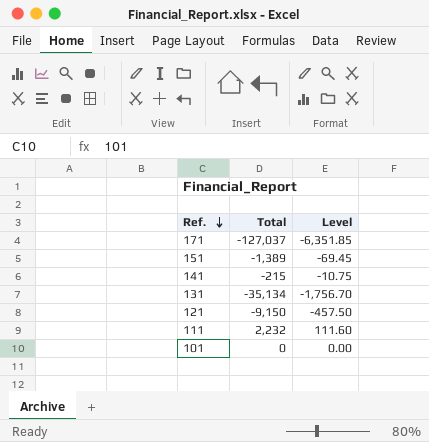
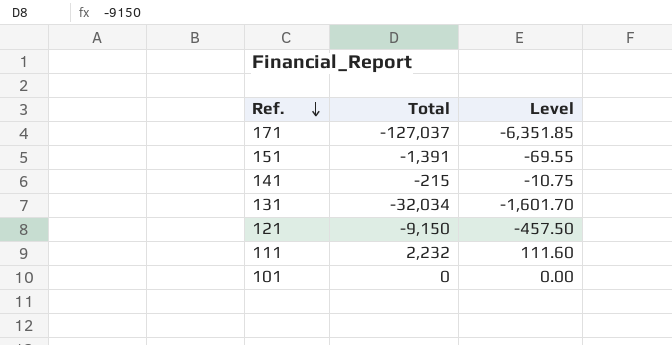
151 | Total: -1,389 -> -1,391
151 | Level: -69.45 -> -69.55
131 | Total: -35,134 -> -32,034
131 | Level: -1,756.70 -> -1,601.70

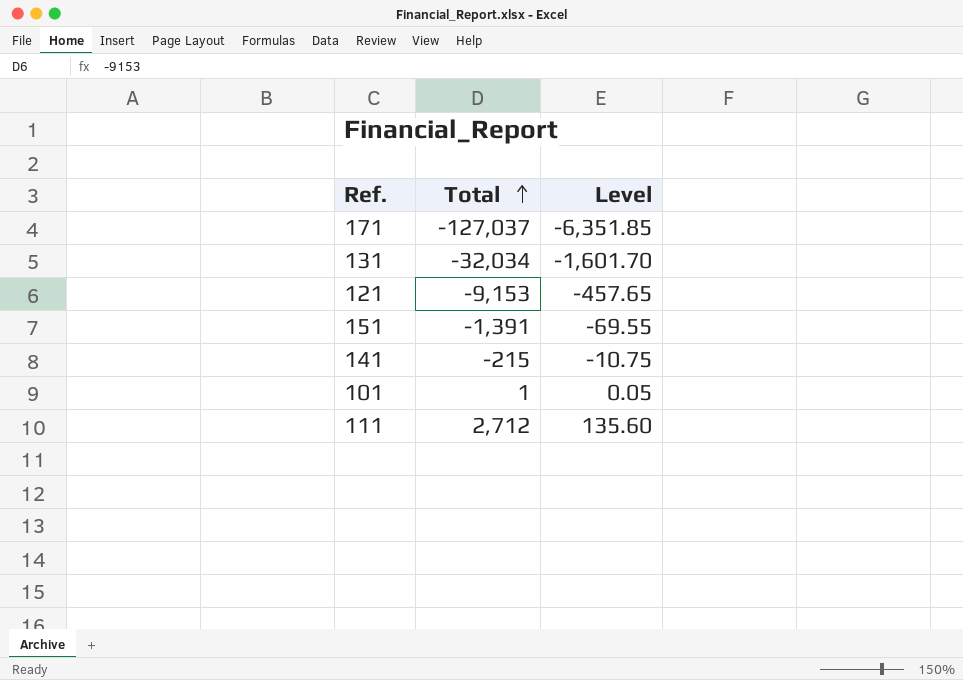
row order: Ref. descending -> Total ascending
121 | Total: -9,150 -> -9,153
121 | Level: -457.50 -> -457.65
101 | Total: 0 -> 1
101 | Level: 0.00 -> 0.05
111 | Total: 2,232 -> 2,712
111 | Level: 111.60 -> 135.60

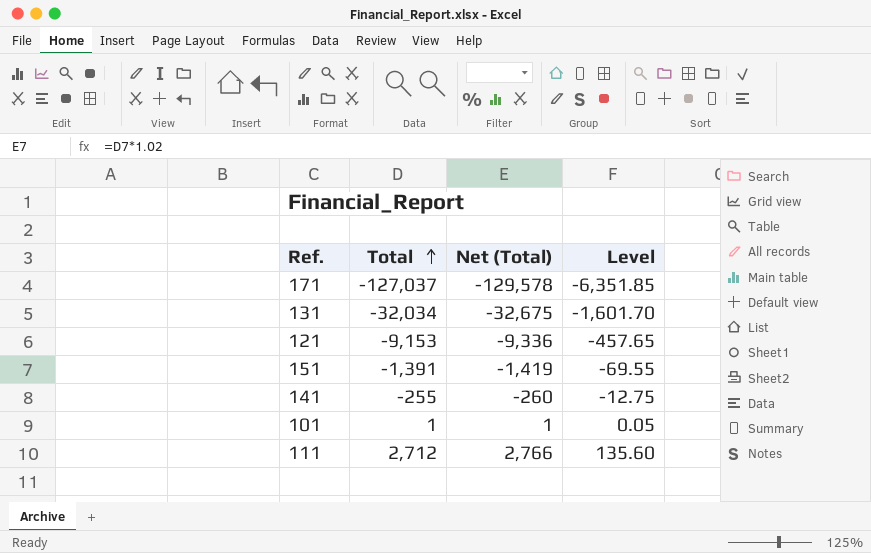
column Net (Total) | formula: none -> [Total] * 1.02
141 | Total: -215 -> -255
141 | Level: -10.75 -> -12.75

